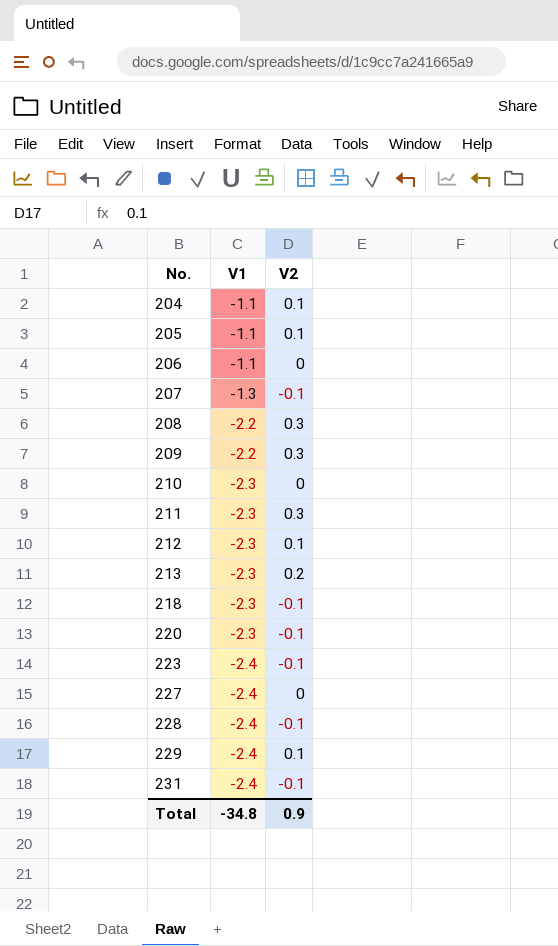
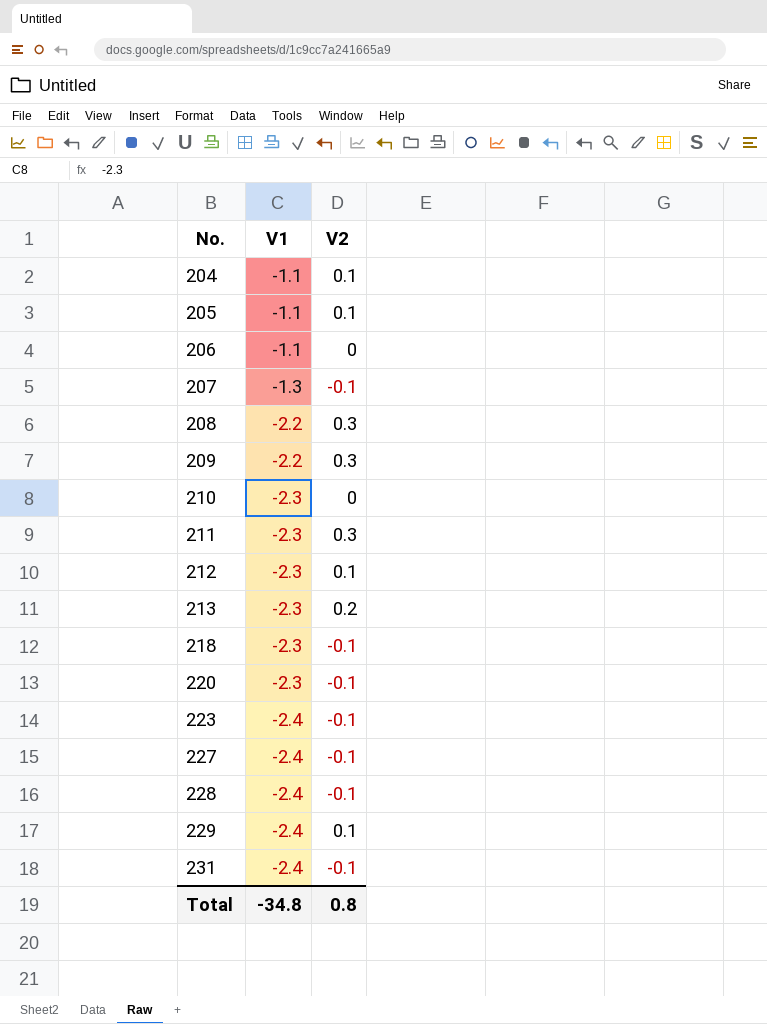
227 | V2: 0 -> -0.1
Total | V2: 0.9 -> 0.8

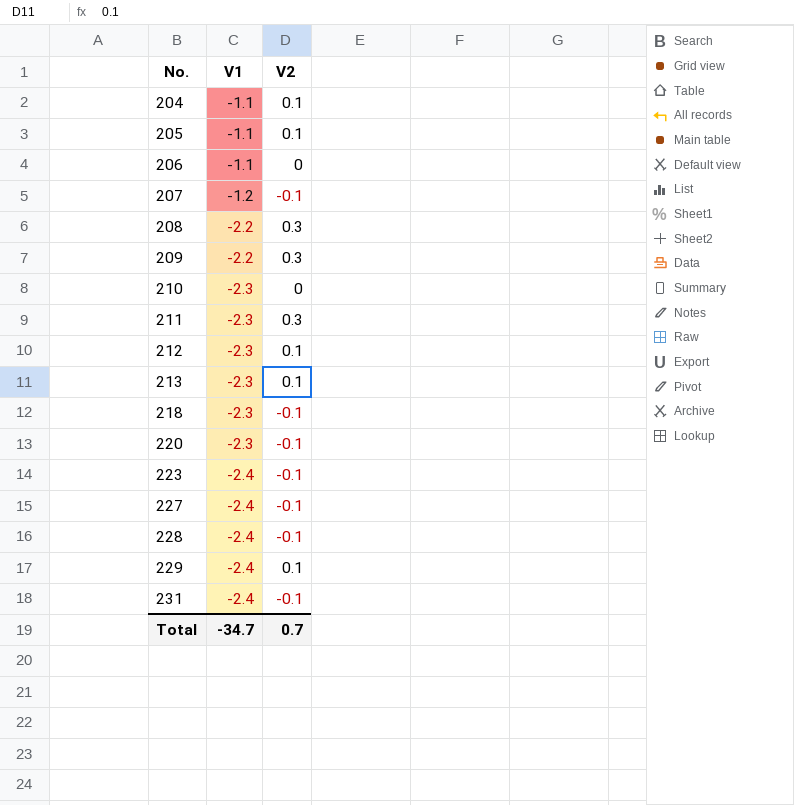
207 | V1: -1.3 -> -1.2
213 | V2: 0.2 -> 0.1
Total | V1: -34.8 -> -34.7
Total | V2: 0.8 -> 0.7

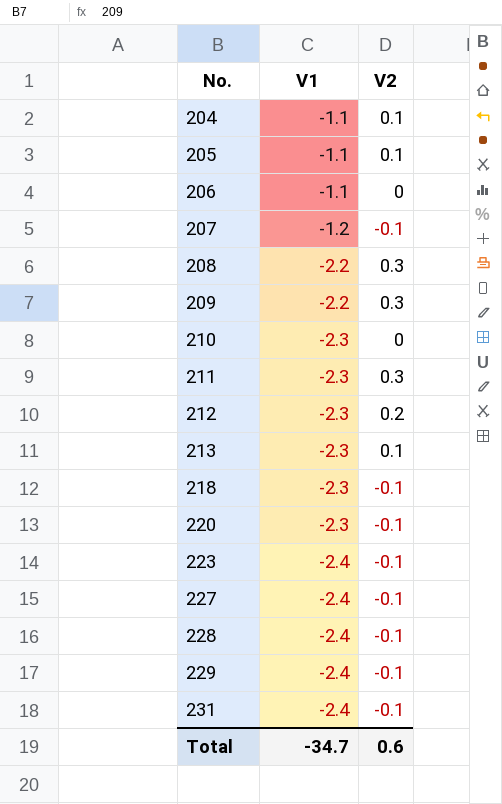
212 | V2: 0.1 -> 0.2
229 | V2: 0.1 -> -0.1
Total | V2: 0.7 -> 0.6

